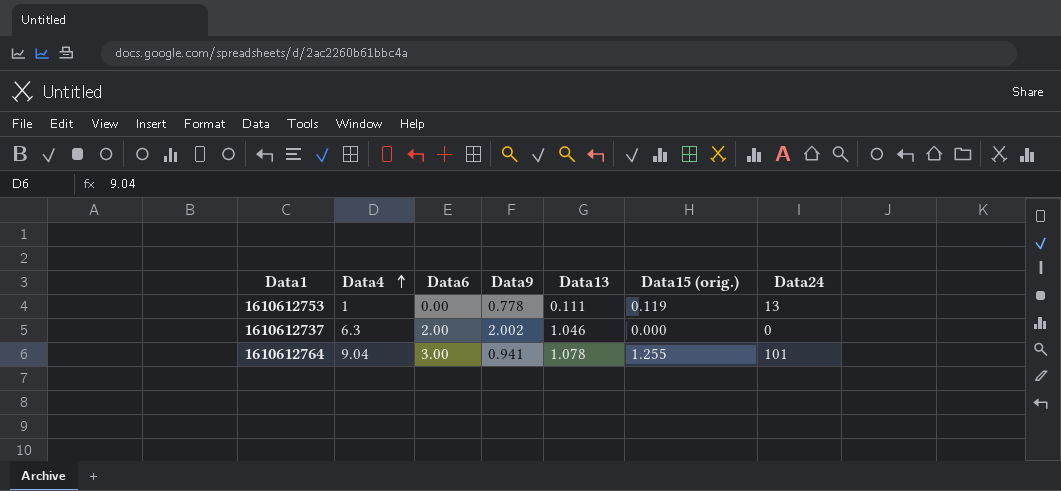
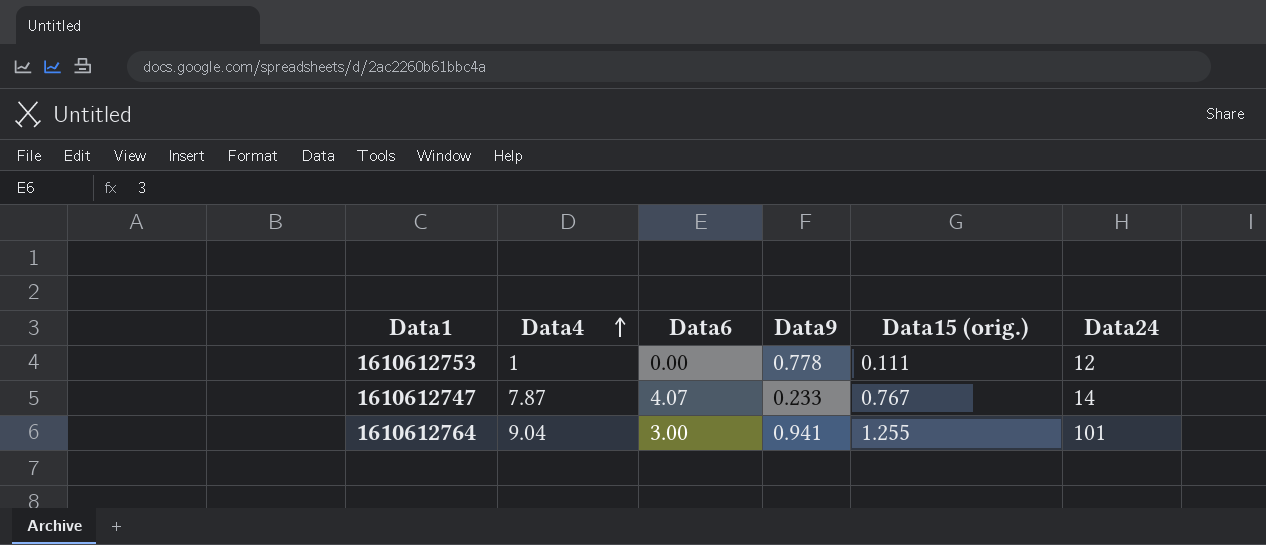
column Data13 | position: 5 -> none
row 1610612737: 6.3 | 2.00 | 2.002 | 1.046 | 0.000 | 0 -> none
1610612753 | Data15 (orig.): 0.119 -> 0.111
1610612753 | Data24: 13 -> 12
row 1610612747: none -> 7.87 | 4.07 | 0.233 | 0.767 | 14

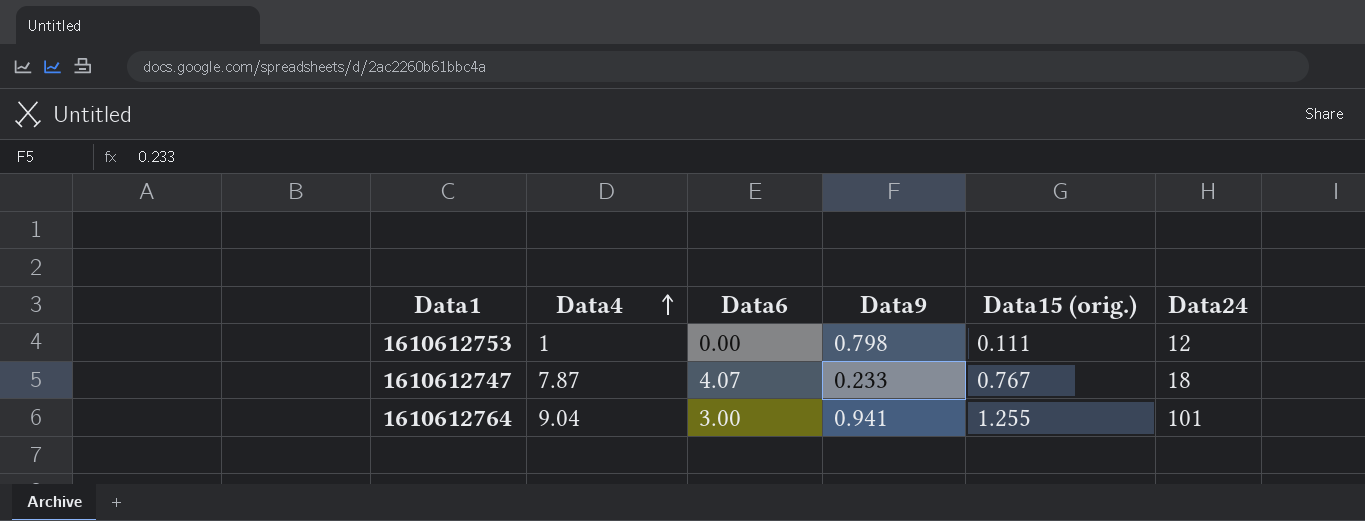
1610612753 | Data9: 0.778 -> 0.798
1610612747 | Data24: 14 -> 18

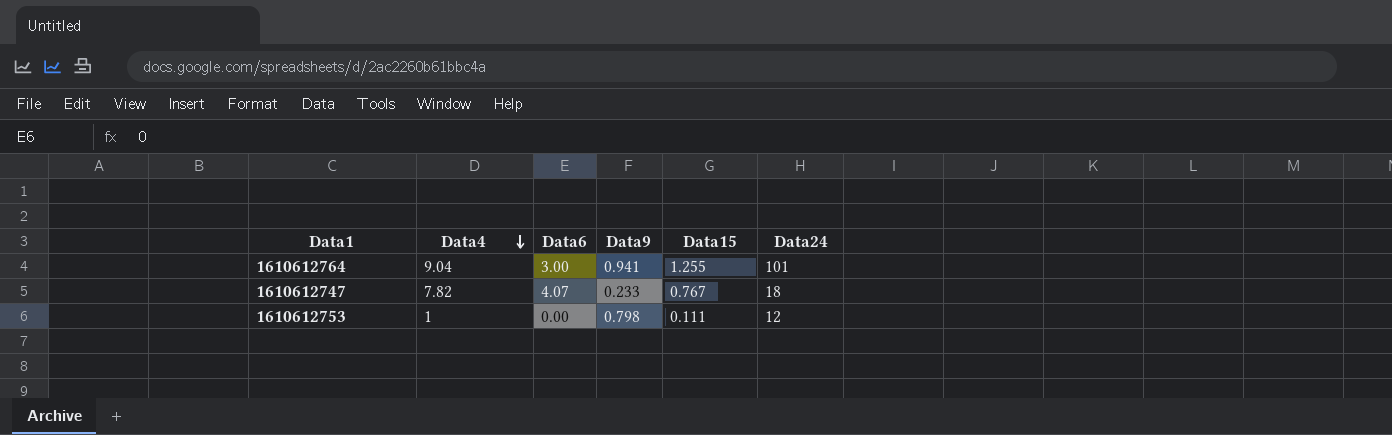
row order: Data4 ascending -> Data4 descending
column name: Data15 (orig.) -> Data15
1610612747 | Data4: 7.87 -> 7.82

